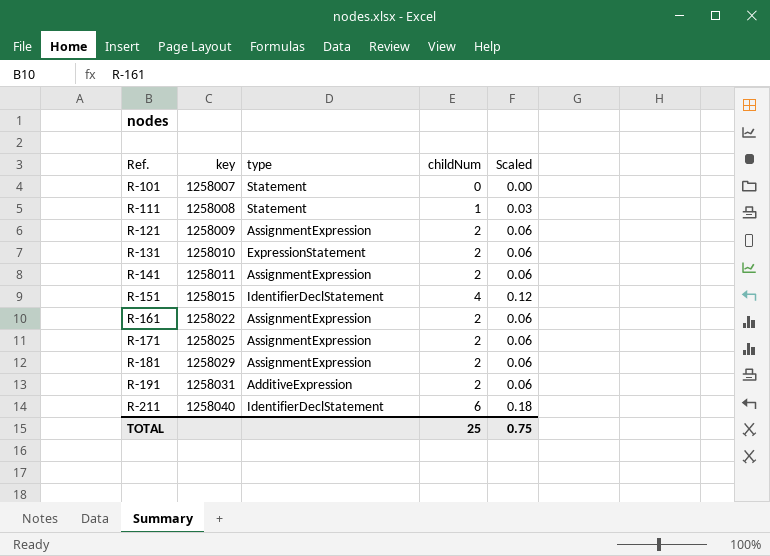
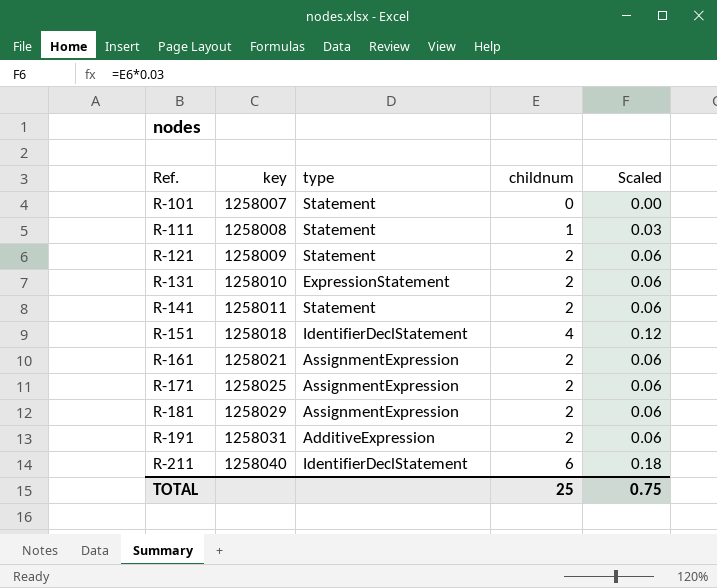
column name: childNum -> childnum
R-121 | type: AssignmentExpression -> Statement
R-141 | type: AssignmentExpression -> Statement
R-151 | key: 1258015 -> 1258018
R-161 | key: 1258022 -> 1258021

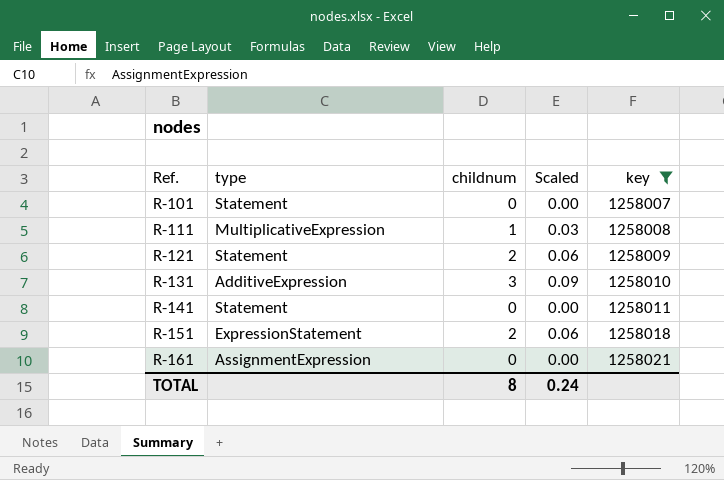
filter: none -> key <= 1258021
column key | position: 2 -> 5
R-111 | type: Statement -> MultiplicativeExpression
R-131 | type: ExpressionStatement -> AdditiveExpression
R-131 | childnum: 2 -> 3
R-131 | Scaled: 0.06 -> 0.09
R-141 | childnum: 2 -> 0
R-141 | Scaled: 0.06 -> 0.00
R-151 | type: IdentifierDeclStatement -> ExpressionStatement
R-151 | childnum: 4 -> 2
R-151 | Scaled: 0.12 -> 0.06
R-161 | childnum: 2 -> 0
R-161 | Scaled: 0.06 -> 0.00
TOTAL | childnum: 25 -> 8
TOTAL | Scaled: 0.75 -> 0.24

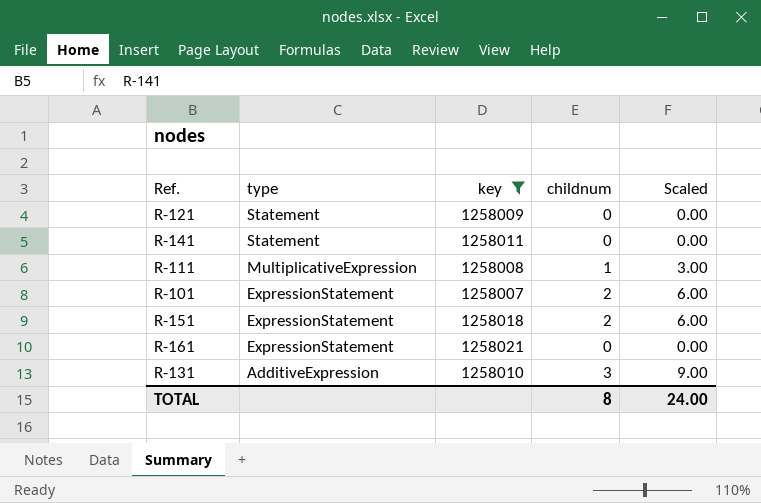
row order: Ref. ascending -> type descending
column key | position: 5 -> 3
column Scaled | formula: [childnum] * 0.03 -> [childnum] * 3
R-121 | childnum: 2 -> 0
R-101 | type: Statement -> ExpressionStatement
R-101 | childnum: 0 -> 2
R-161 | type: AssignmentExpression -> ExpressionStatement
TOTAL | Scaled: 0.24 -> 24.00

